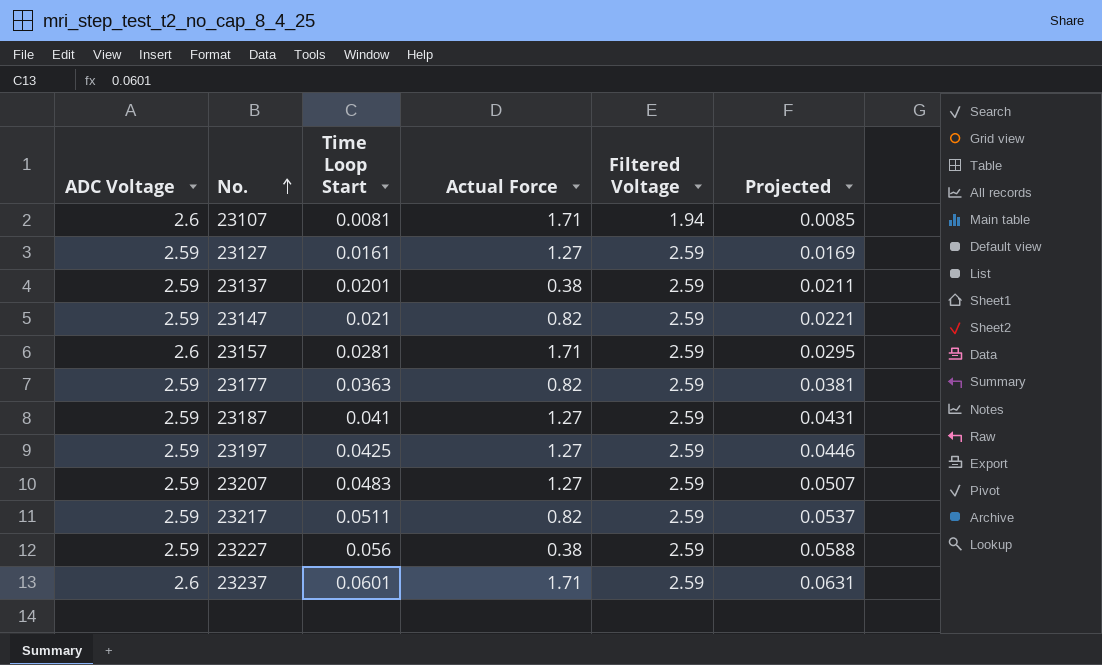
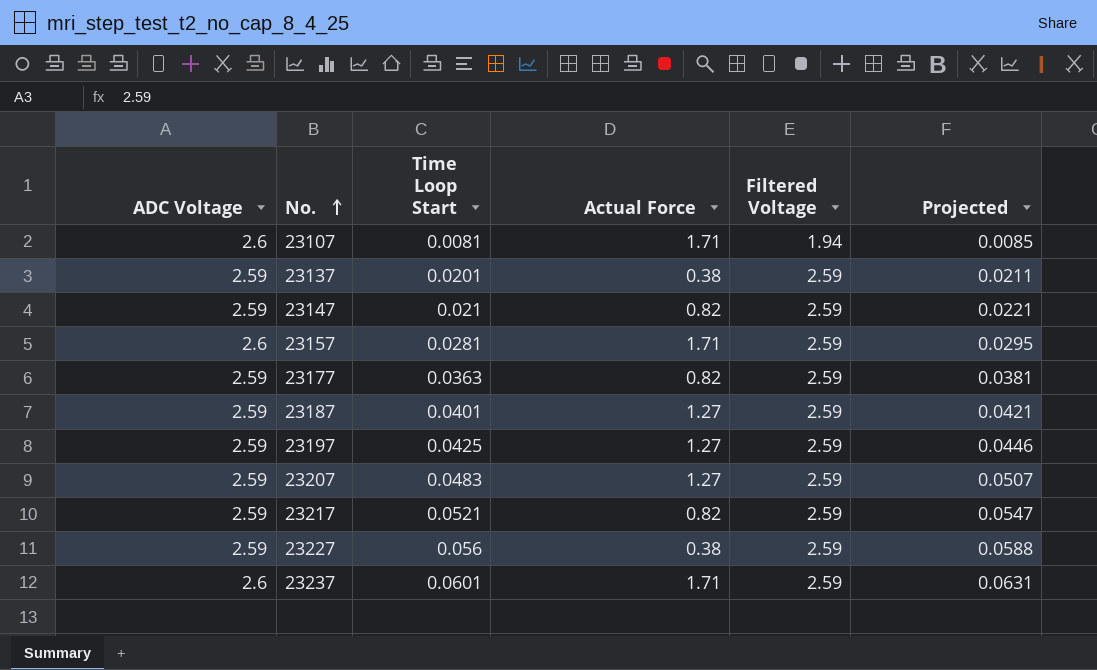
row 23127: 2.59 | 0.0161 | 1.27 | 2.59 | 0.0169 -> none
23187 | Time Loop Start: 0.041 -> 0.0401
23187 | Projected: 0.0431 -> 0.0421
23217 | Time Loop Start: 0.0511 -> 0.0521
23217 | Projected: 0.0537 -> 0.0547

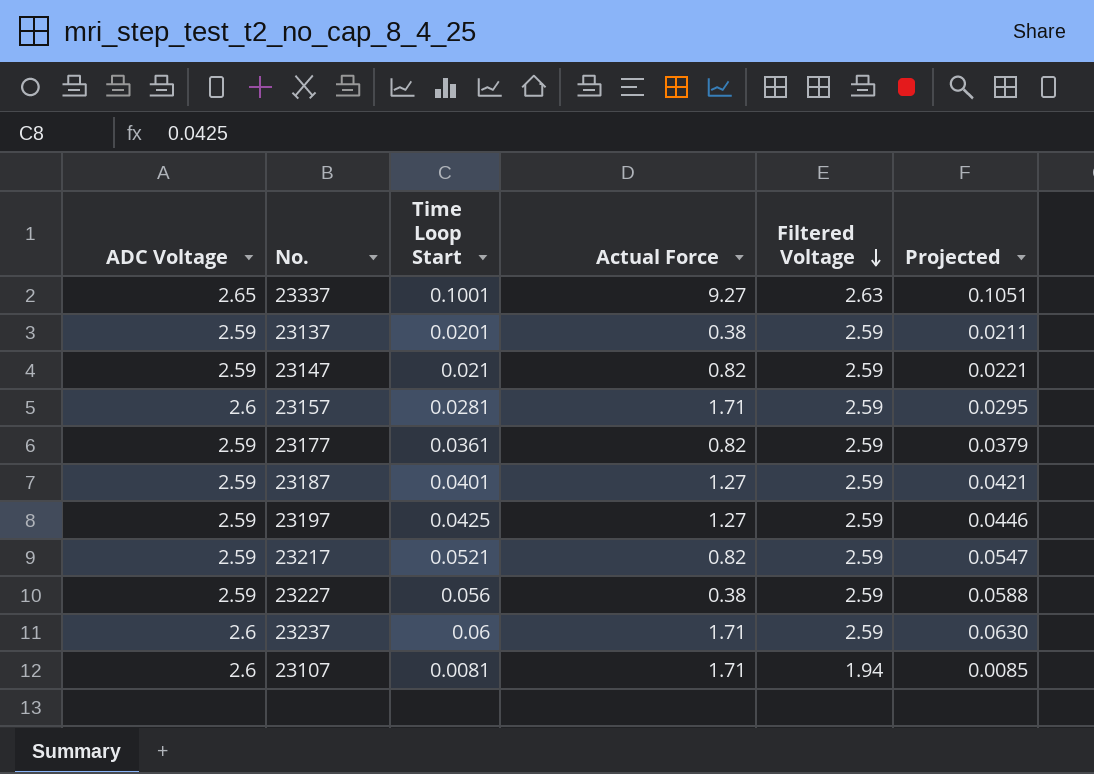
row order: No. ascending -> Filtered Voltage descending
row 23207: 2.59 | 0.0483 | 1.27 | 2.59 | 0.0507 -> none
row 23337: none -> 2.65 | 0.1001 | 9.27 | 2.63 | 0.1051
23177 | Time Loop Start: 0.0363 -> 0.0361
23177 | Projected: 0.0381 -> 0.0379
23237 | Time Loop Start: 0.0601 -> 0.06
23237 | Projected: 0.0631 -> 0.0630

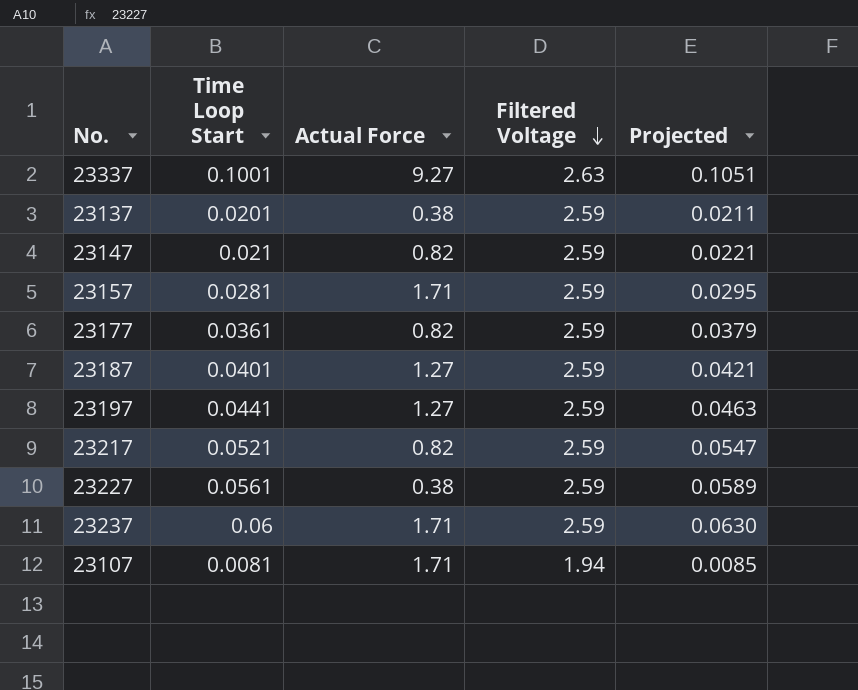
column ADC Voltage | position: 1 -> none
23197 | Time Loop Start: 0.0425 -> 0.0441
23197 | Projected: 0.0446 -> 0.0463
23227 | Time Loop Start: 0.056 -> 0.0561
23227 | Projected: 0.0588 -> 0.0589

